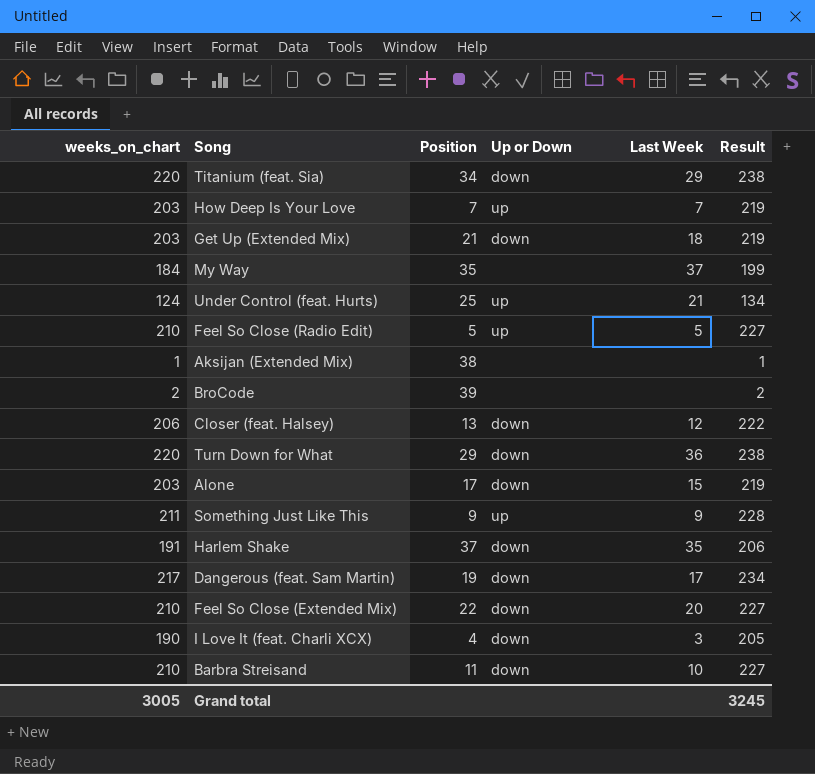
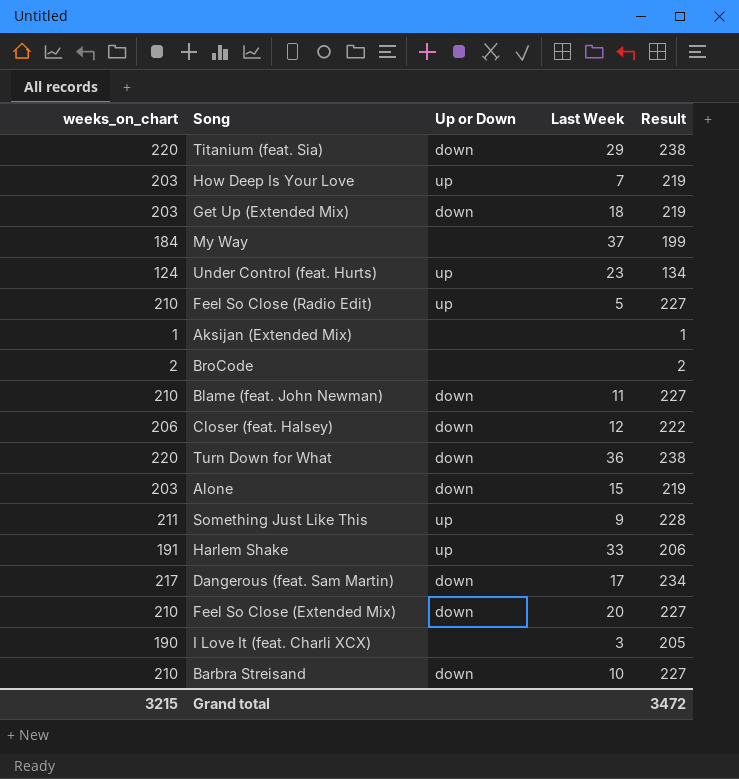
column Position | position: 3 -> none
Under Control (feat. Hurts) | Last Week: 21 -> 23
row Blame (feat. John Newman): none -> 210 | down | 11 | 227
Harlem Shake | Up or Down: down -> up
Harlem Shake | Last Week: 35 -> 33
I Love It (feat. Charli XCX) | Up or Down: down -> none
Grand total | weeks_on_chart: 3005 -> 3215
Grand total | Result: 3245 -> 3472

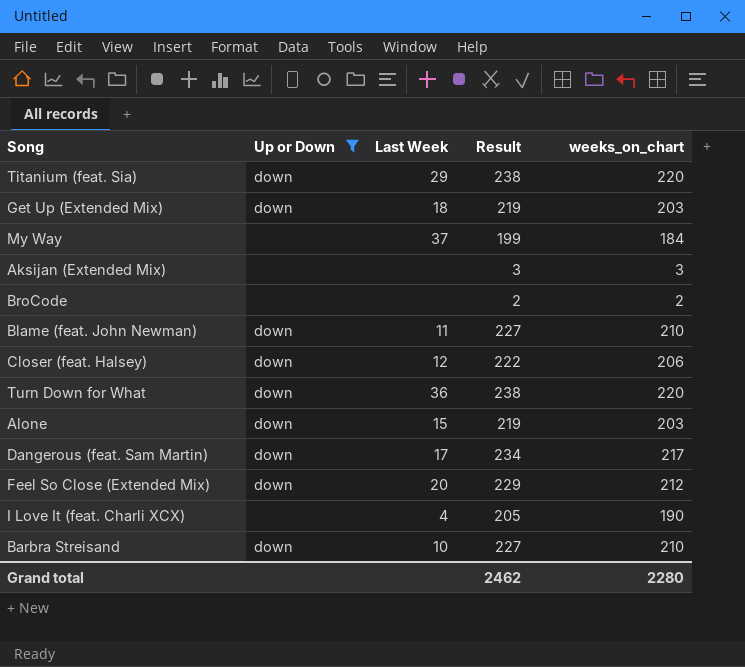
filter: none -> Up or Down != up
column weeks_on_chart | position: 1 -> 5
Aksijan (Extended Mix) | Result: 1 -> 3
Aksijan (Extended Mix) | weeks_on_chart: 1 -> 3
Feel So Close (Extended Mix) | Result: 227 -> 229
Feel So Close (Extended Mix) | weeks_on_chart: 210 -> 212
I Love It (feat. Charli XCX) | Last Week: 3 -> 4
Grand total | Result: 3472 -> 2462
Grand total | weeks_on_chart: 3215 -> 2280

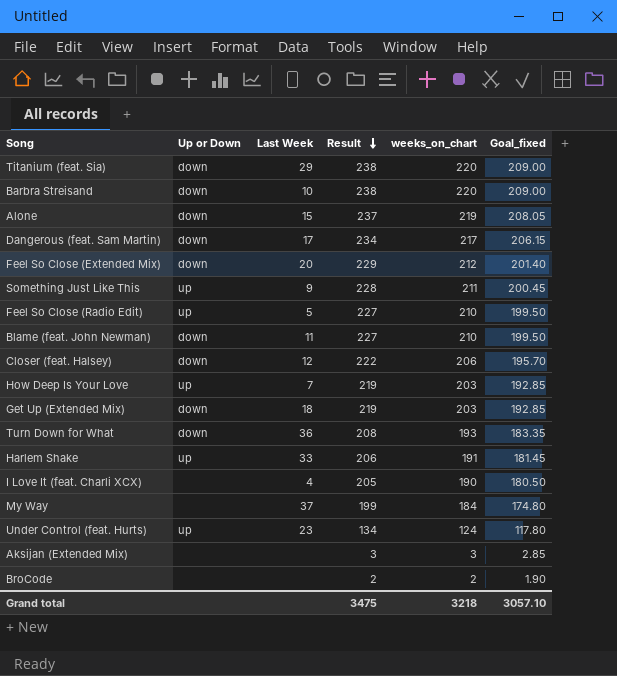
filter: Up or Down != up -> none
row order: none -> Result descending
column Goal_fixed | formula: none -> [weeks_on_chart] * 0.95
Barbra Streisand | Result: 227 -> 238
Barbra Streisand | weeks_on_chart: 210 -> 220
Alone | Result: 219 -> 237
Alone | weeks_on_chart: 203 -> 219
Turn Down for What | Result: 238 -> 208
Turn Down for What | weeks_on_chart: 220 -> 193
Grand total | Result: 2462 -> 3475
Grand total | weeks_on_chart: 2280 -> 3218

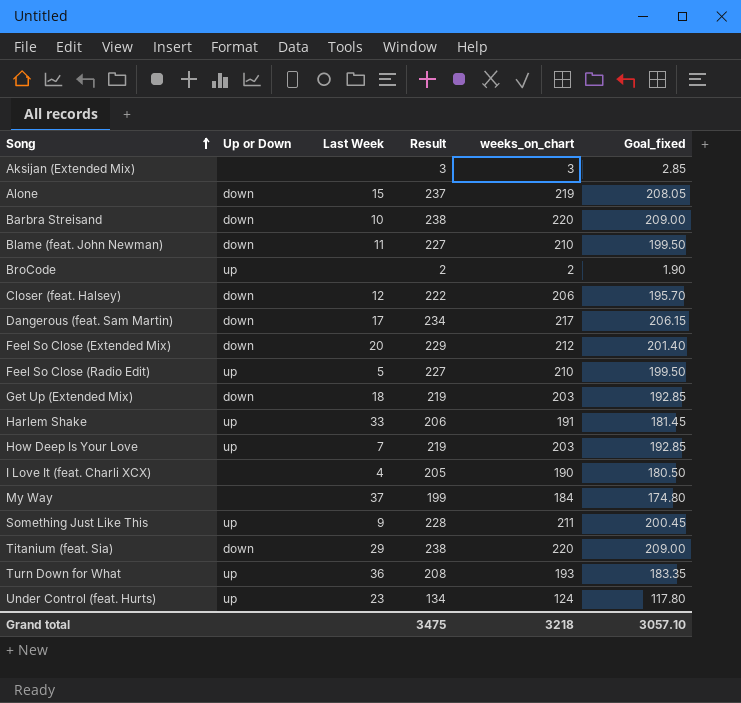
row order: Result descending -> Song ascending
BroCode | Up or Down: none -> up
Turn Down for What | Up or Down: down -> up

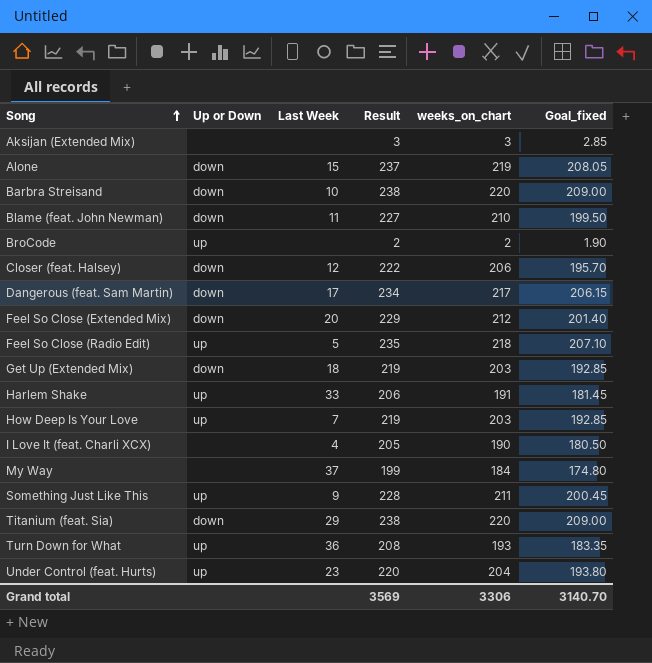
Feel So Close (Radio Edit) | Result: 227 -> 235
Feel So Close (Radio Edit) | weeks_on_chart: 210 -> 218
Feel So Close (Radio Edit) | Goal_fixed: 199.50 -> 207.10
Under Control (feat. Hurts) | Result: 134 -> 220
Under Control (feat. Hurts) | weeks_on_chart: 124 -> 204
Under Control (feat. Hurts) | Goal_fixed: 117.80 -> 193.80
Grand total | Result: 3475 -> 3569
Grand total | weeks_on_chart: 3218 -> 3306
Grand total | Goal_fixed: 3057.10 -> 3140.70

